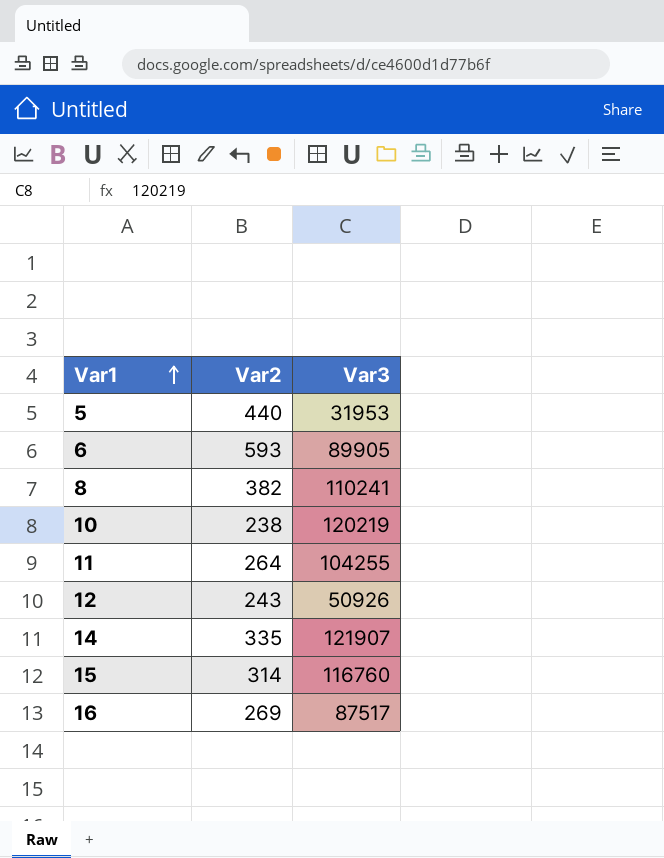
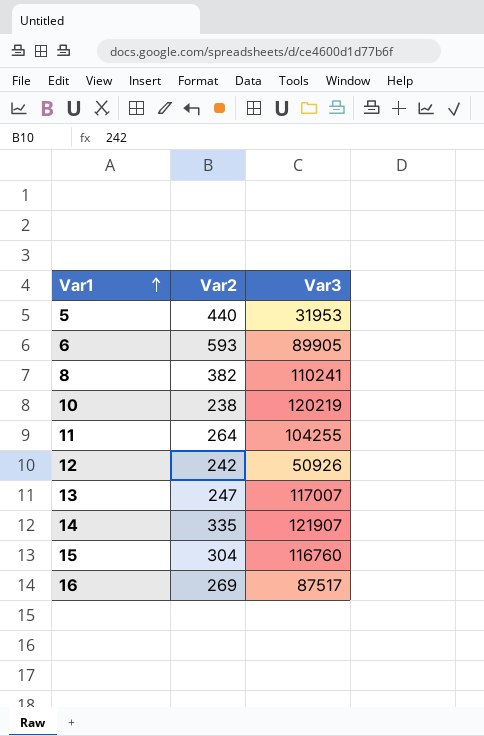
12 | Var2: 243 -> 242
row 13: none -> 247 | 117007
15 | Var2: 314 -> 304

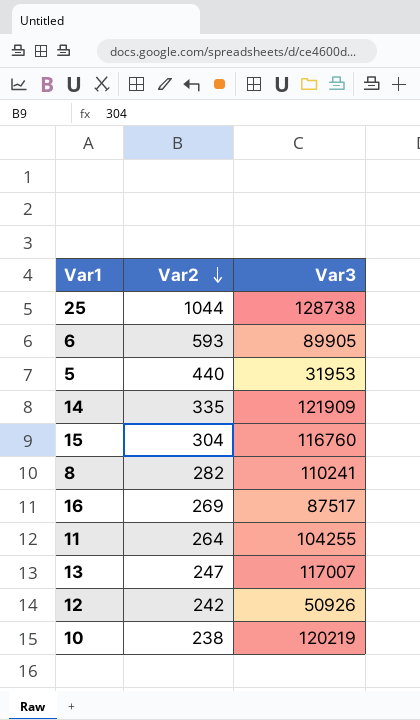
row order: Var1 ascending -> Var2 descending
row 25: none -> 1044 | 128738
14 | Var3: 121907 -> 121909
8 | Var2: 382 -> 282

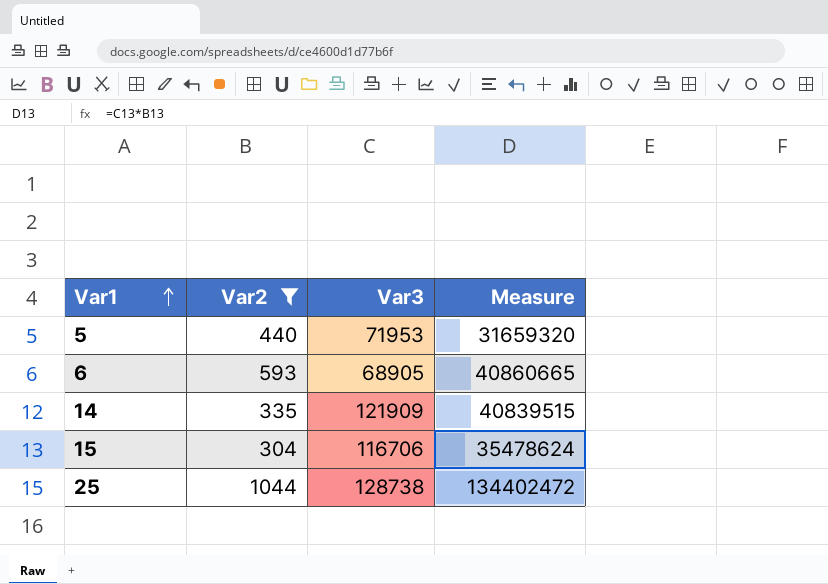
filter: none -> Var2 >= 304
row order: Var2 descending -> Var1 ascending
column Measure | formula: none -> [Var2] * [Var3]
5 | Var3: 31953 -> 71953
6 | Var3: 89905 -> 68905
15 | Var3: 116760 -> 116706

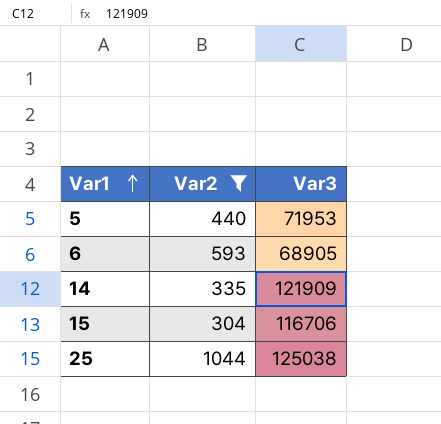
column Measure | formula: [Var2] * [Var3] -> none
25 | Var3: 128738 -> 125038

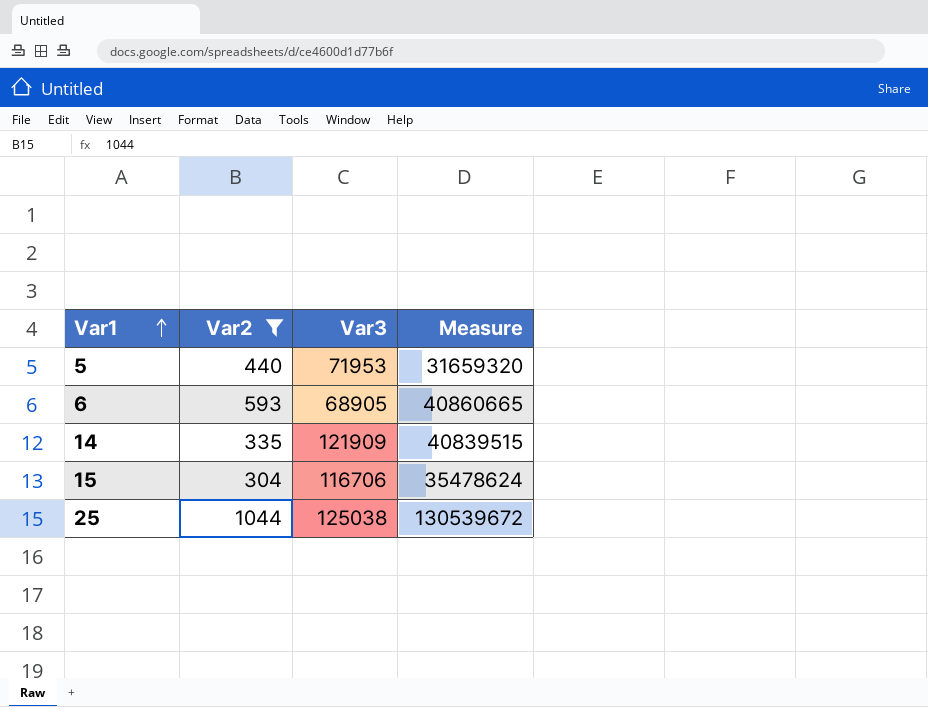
column Measure | formula: none -> [Var2] * [Var3]

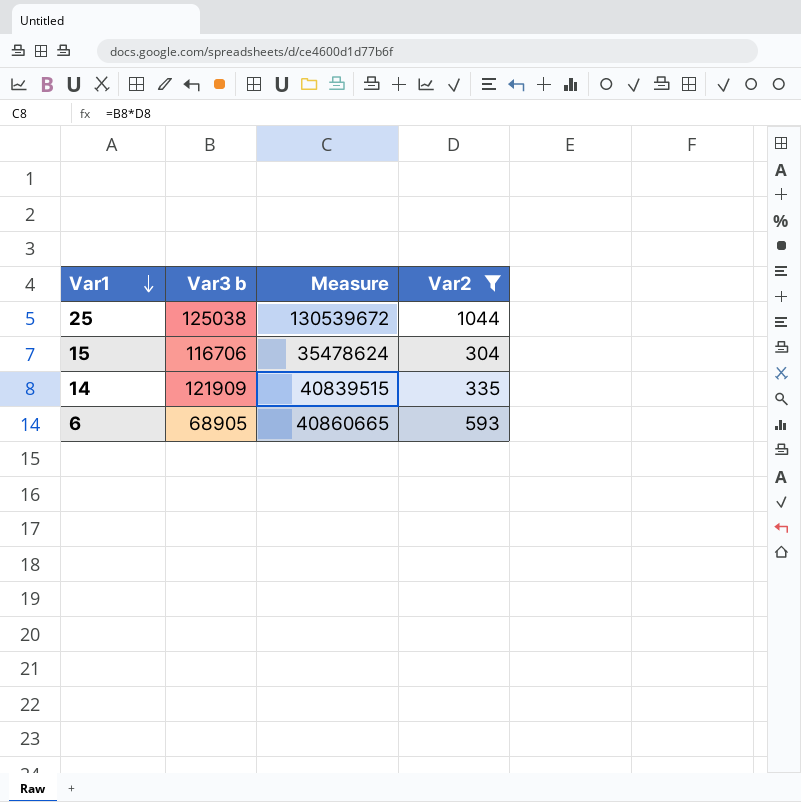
row order: Var1 ascending -> Var1 descending
column name: Var3 -> Var3 b
column Var2 | position: 2 -> 4
row 5: 440 | 71953 | 31659320 -> none

